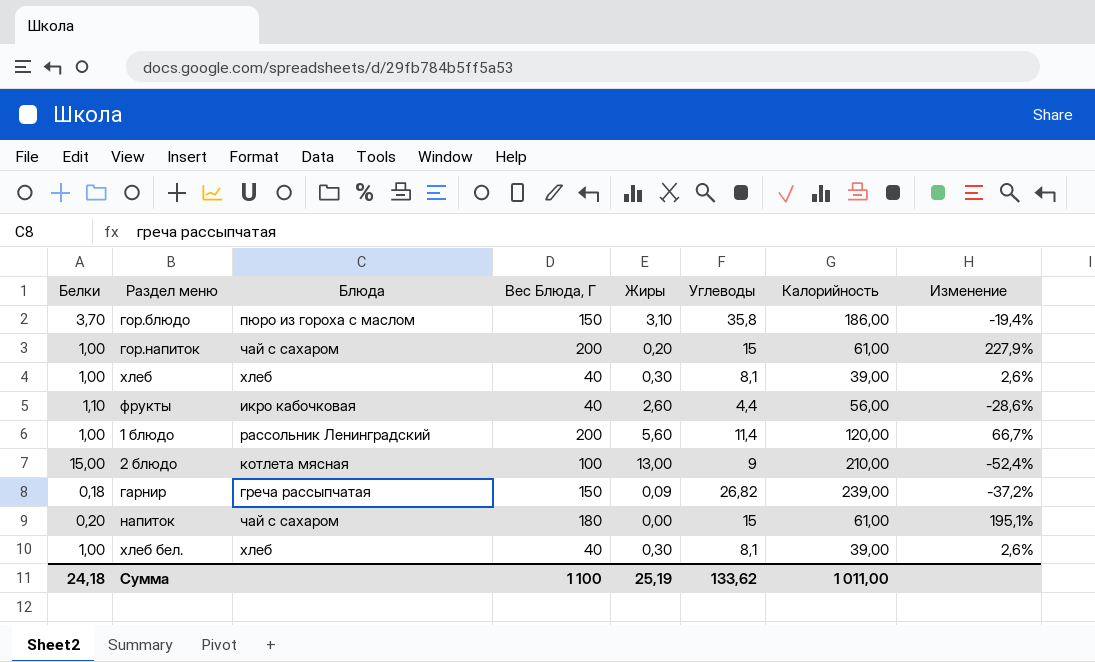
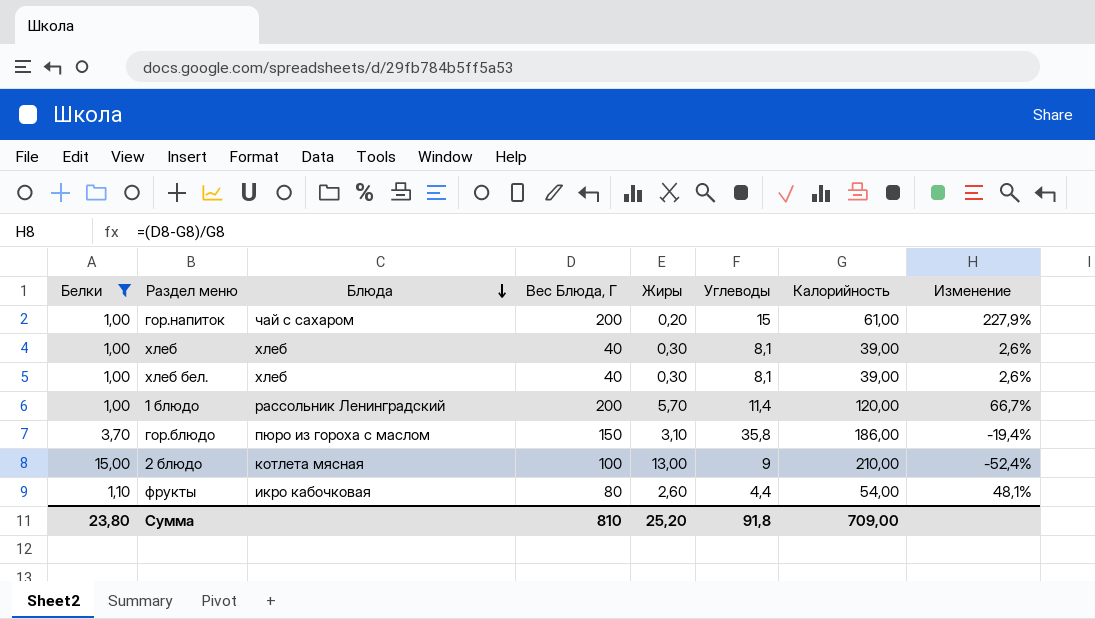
filter: none -> Белки >= 1,00
row order: none -> Блюда descending
1 блюдо | Жиры: 5,60 -> 5,70
фрукты | Вес Блюда, Г: 40 -> 80
фрукты | Калорийность: 56,00 -> 54,00
фрукты | Изменение: -28,6% -> 48,1%
Сумма | Белки: 24,18 -> 23,80
Сумма | Вес Блюда, Г: 1 100 -> 810
Сумма | Жиры: 25,19 -> 25,20
Сумма | Углеводы: 133,62 -> 91,8
Сумма | Калорийность: 1 011,00 -> 709,00

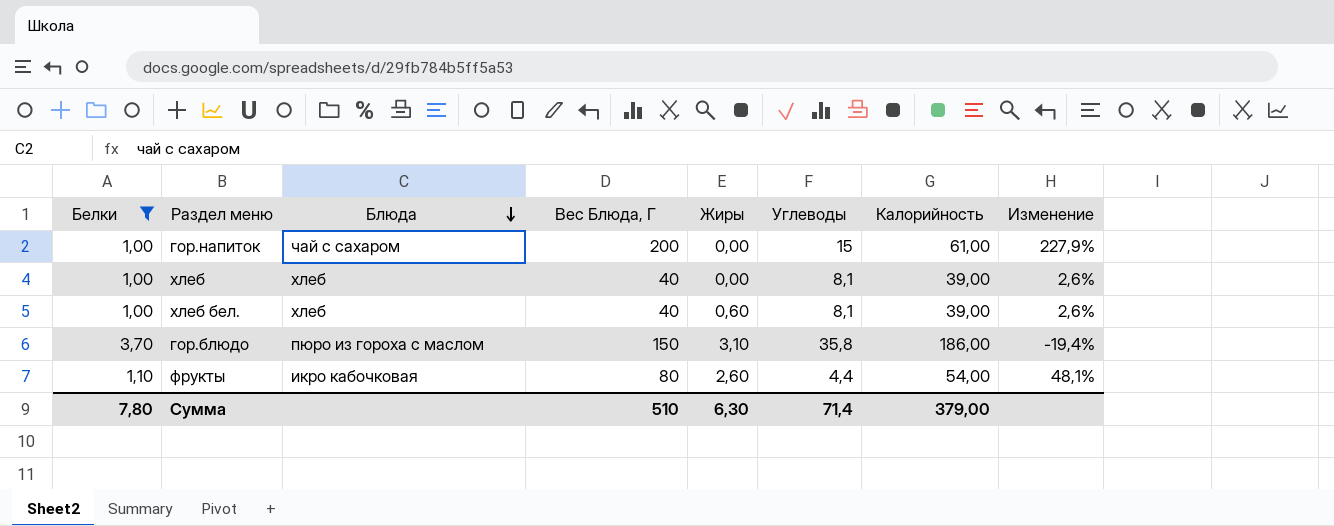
row 1 блюдо: 1,00 | рассольник Ленинградский | 200 | 5,70 | 11,4 | 120,00 | 66,7% -> none
row 2 блюдо: 15,00 | котлета мясная | 100 | 13,00 | 9 | 210,00 | -52,4% -> none
гор.напиток | Жиры: 0,20 -> 0,00
хлеб | Жиры: 0,30 -> 0,00
хлеб бел. | Жиры: 0,30 -> 0,60
Сумма | Белки: 23,80 -> 7,80
Сумма | Вес Блюда, Г: 810 -> 510
Сумма | Жиры: 25,20 -> 6,30
Сумма | Углеводы: 91,8 -> 71,4
Сумма | Калорийность: 709,00 -> 379,00

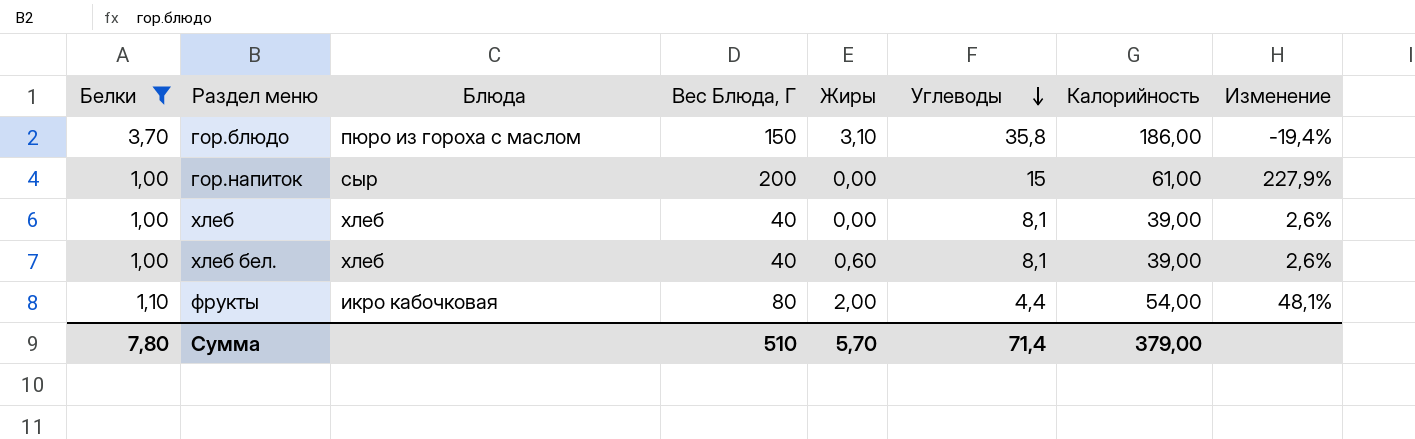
row order: Блюда descending -> Углеводы descending
гор.напиток | Блюда: чай с сахаром -> сыр
фрукты | Жиры: 2,60 -> 2,00
Сумма | Жиры: 6,30 -> 5,70

